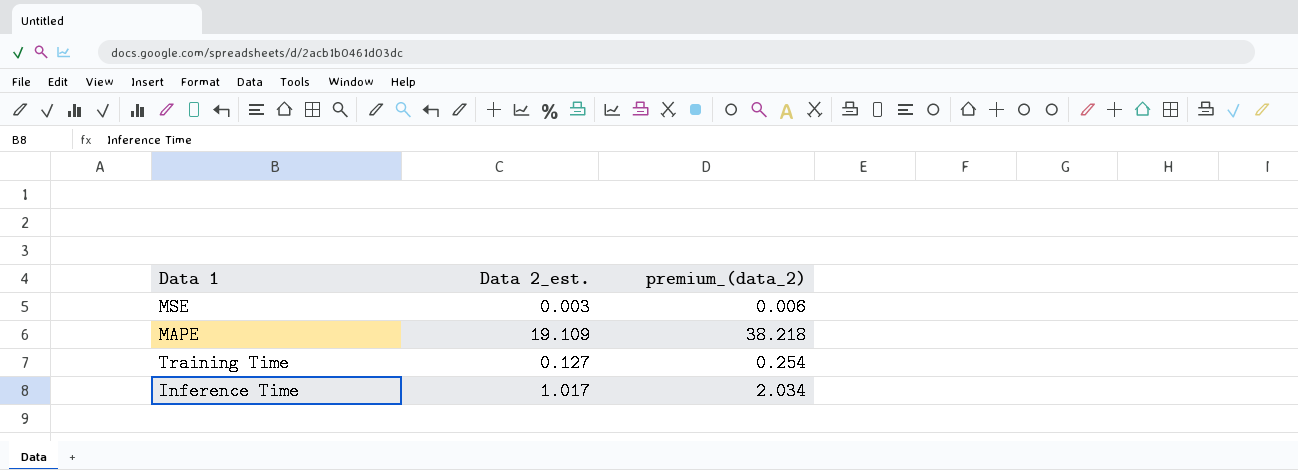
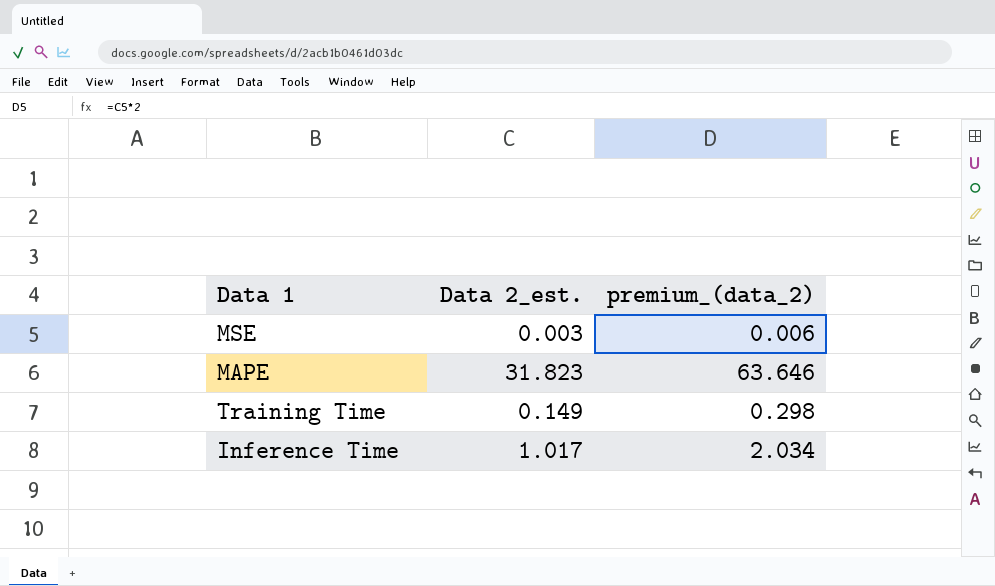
MAPE | Data 2_est.: 19.109 -> 31.823
MAPE | premium_(data_2): 38.218 -> 63.646
Training Time | Data 2_est.: 0.127 -> 0.149
Training Time | premium_(data_2): 0.254 -> 0.298

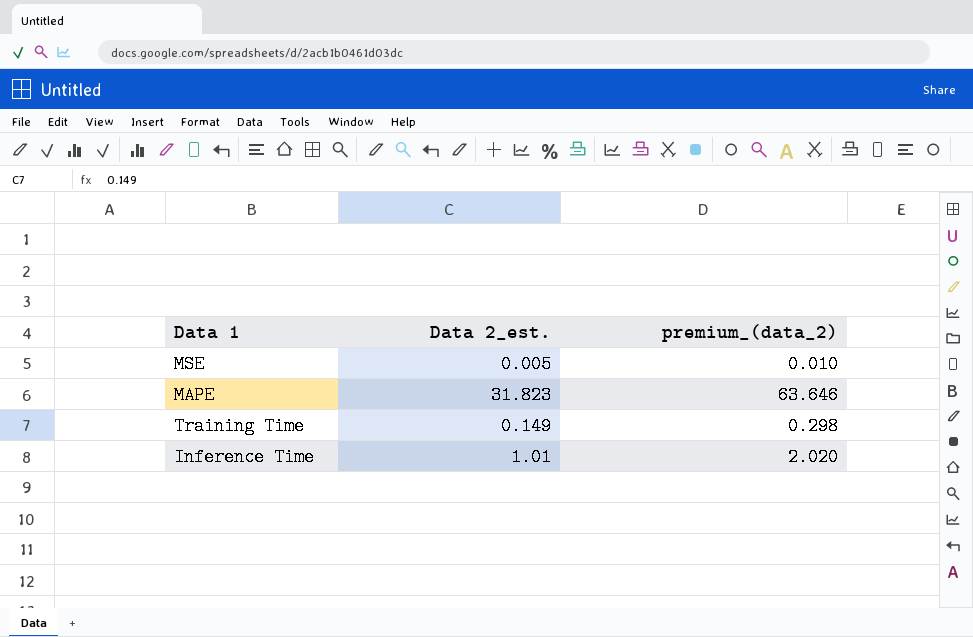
MSE | Data 2_est.: 0.003 -> 0.005
MSE | premium_(data_2): 0.006 -> 0.010
Inference Time | Data 2_est.: 1.017 -> 1.01
Inference Time | premium_(data_2): 2.034 -> 2.020

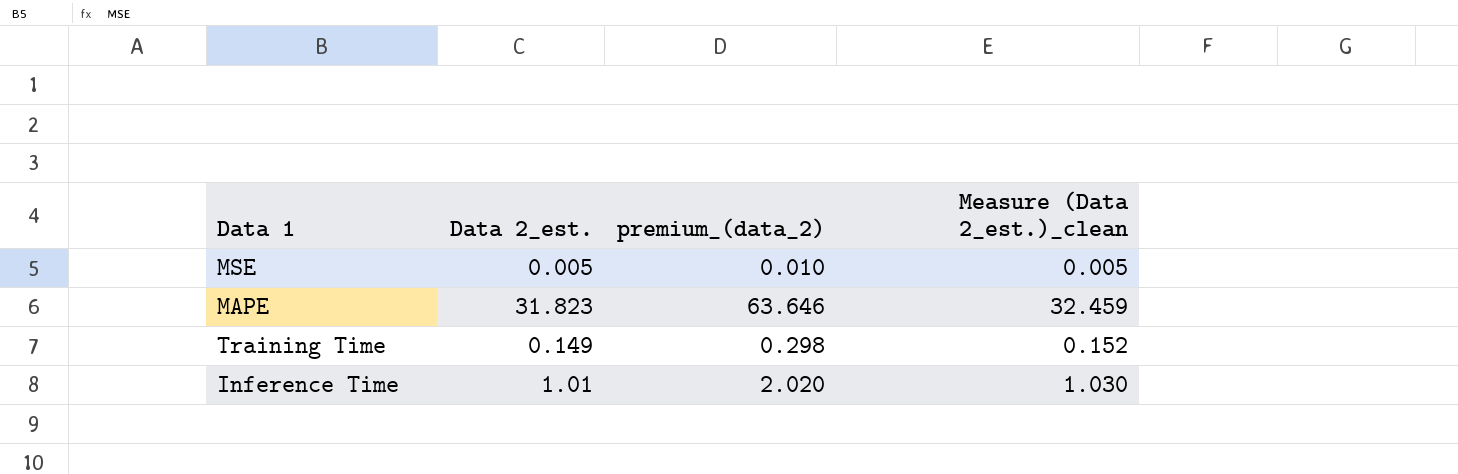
column Measure (Data 2_est.)_clean | formula: none -> [Data 2_est.] * 1.02

